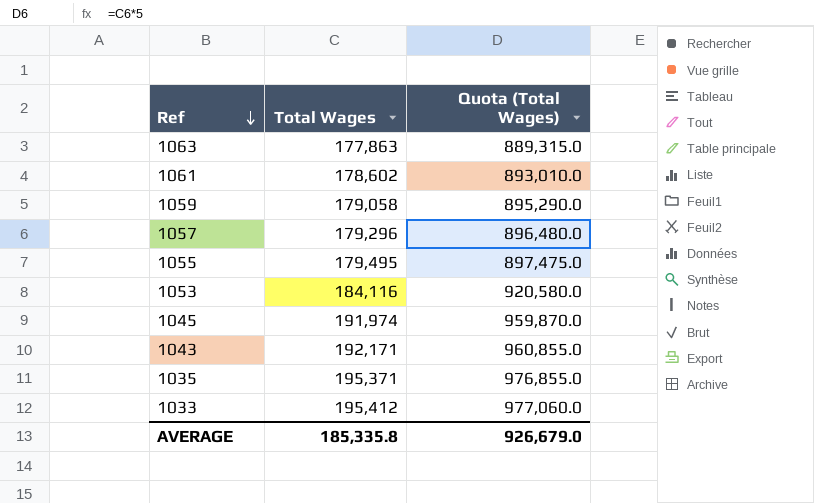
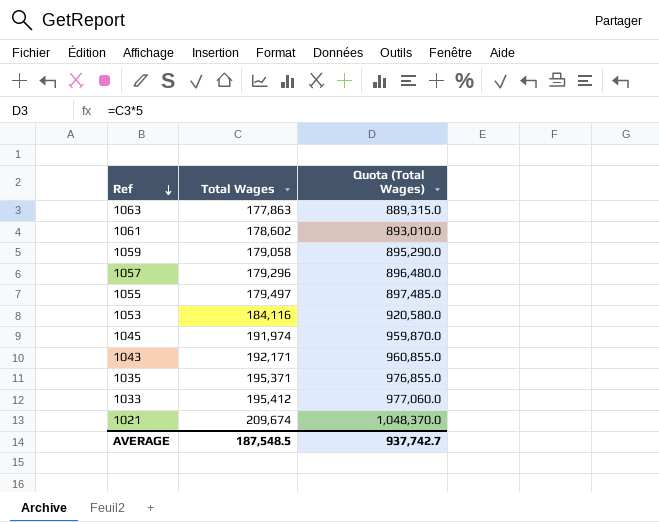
1055 | Total Wages: 179,495 -> 179,497
1055 | Quota (Total Wages): 897,475.0 -> 897,485.0
row 1021: none -> 209,674 | 1,048,370.0
AVERAGE | Total Wages: 185,335.8 -> 187,548.5
AVERAGE | Quota (Total Wages): 926,679.0 -> 937,742.7

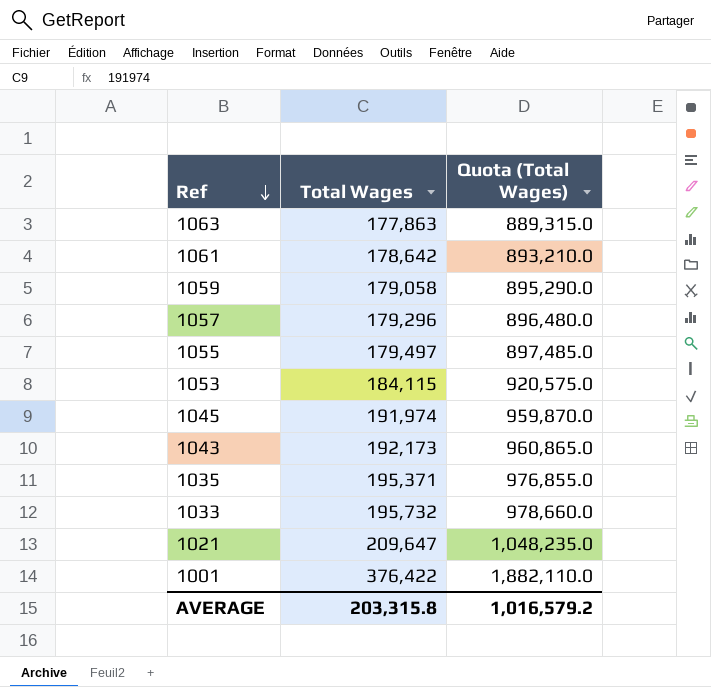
1061 | Total Wages: 178,602 -> 178,642
1061 | Quota (Total Wages): 893,010.0 -> 893,210.0
1053 | Total Wages: 184,116 -> 184,115
1053 | Quota (Total Wages): 920,580.0 -> 920,575.0
1043 | Total Wages: 192,171 -> 192,173
1043 | Quota (Total Wages): 960,855.0 -> 960,865.0
1033 | Total Wages: 195,412 -> 195,732
1033 | Quota (Total Wages): 977,060.0 -> 978,660.0
1021 | Total Wages: 209,674 -> 209,647
1021 | Quota (Total Wages): 1,048,370.0 -> 1,048,235.0
row 1001: none -> 376,422 | 1,882,110.0
AVERAGE | Total Wages: 187,548.5 -> 203,315.8
AVERAGE | Quota (Total Wages): 937,742.7 -> 1,016,579.2

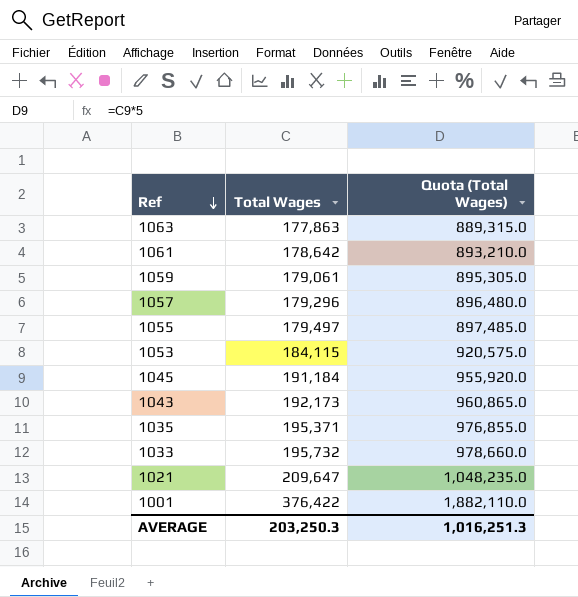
1059 | Total Wages: 179,058 -> 179,061
1059 | Quota (Total Wages): 895,290.0 -> 895,305.0
1045 | Total Wages: 191,974 -> 191,184
1045 | Quota (Total Wages): 959,870.0 -> 955,920.0
AVERAGE | Total Wages: 203,315.8 -> 203,250.3
AVERAGE | Quota (Total Wages): 1,016,579.2 -> 1,016,251.3

